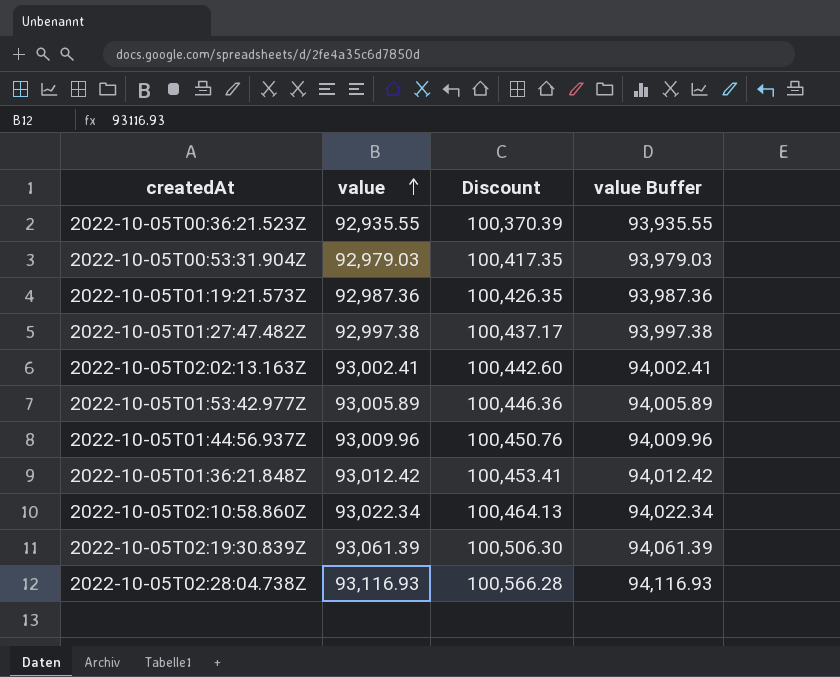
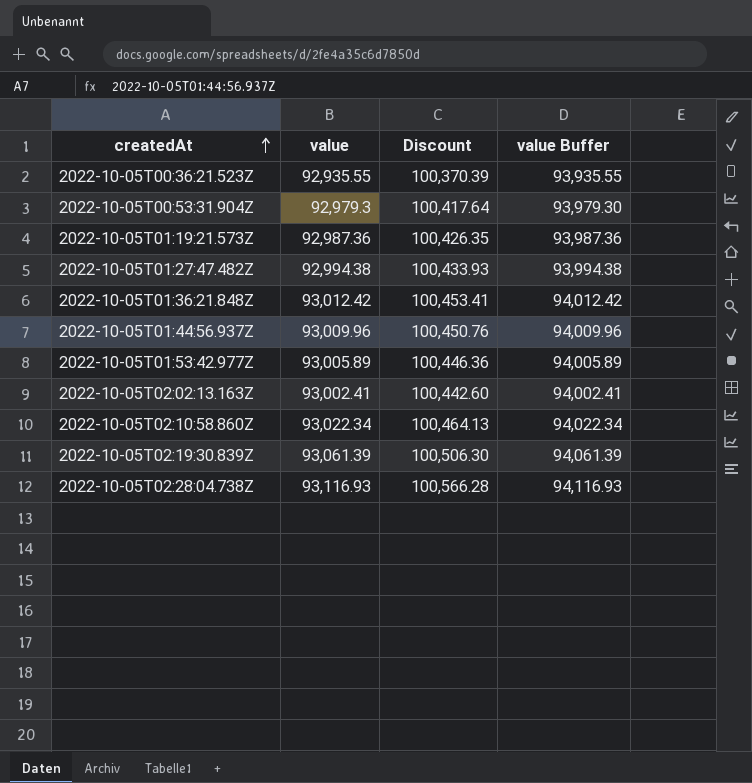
row order: value ascending -> createdAt ascending
2022-10-05T00:53:31.904Z | value: 92,979.03 -> 92,979.3
2022-10-05T00:53:31.904Z | Discount: 100,417.35 -> 100,417.64
2022-10-05T00:53:31.904Z | value Buffer: 93,979.03 -> 93,979.30
2022-10-05T01:27:47.482Z | value: 92,997.38 -> 92,994.38
2022-10-05T01:27:47.482Z | Discount: 100,437.17 -> 100,433.93
2022-10-05T01:27:47.482Z | value Buffer: 93,997.38 -> 93,994.38

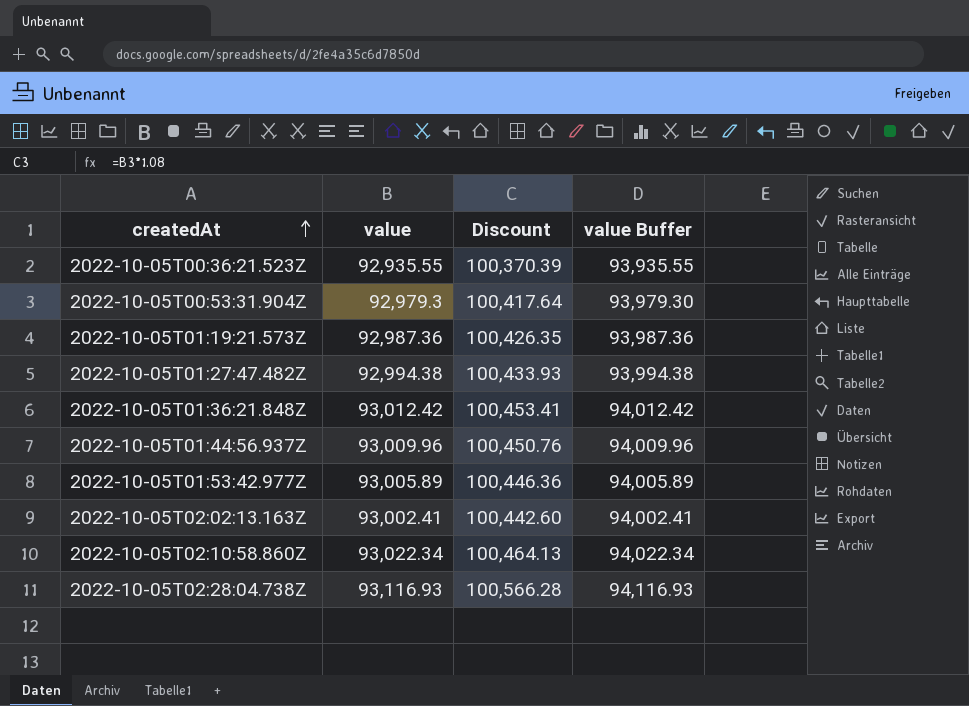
row 2022-10-05T02:19:30.839Z: 93,061.39 | 100,506.30 | 94,061.39 -> none

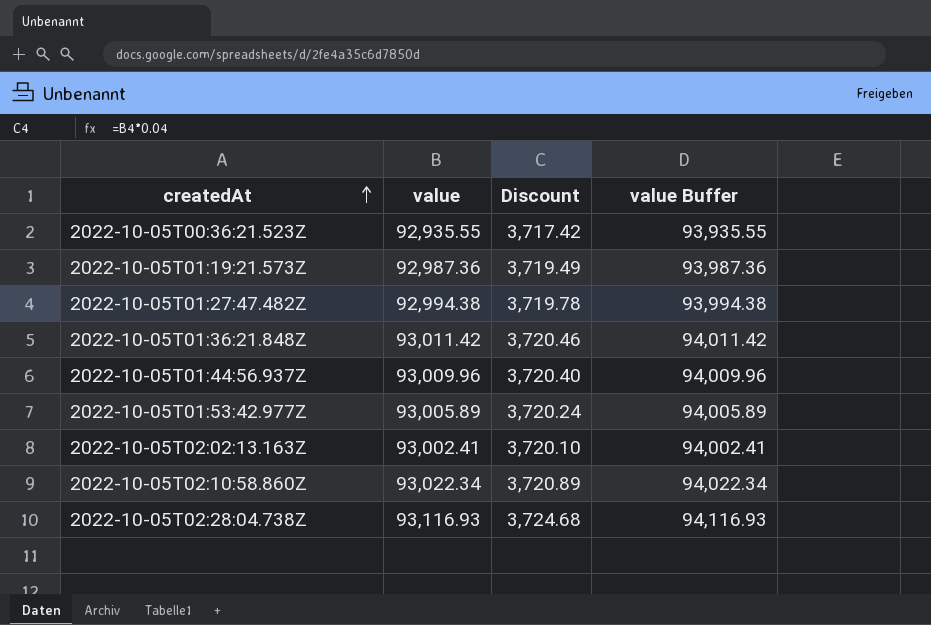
column Discount | formula: [value] * 1.08 -> [value] * 0.04
row 2022-10-05T00:53:31.904Z: 92,979.3 | 100,417.64 | 93,979.30 -> none
2022-10-05T01:36:21.848Z | value: 93,012.42 -> 93,011.42
2022-10-05T01:36:21.848Z | value Buffer: 94,012.42 -> 94,011.42

